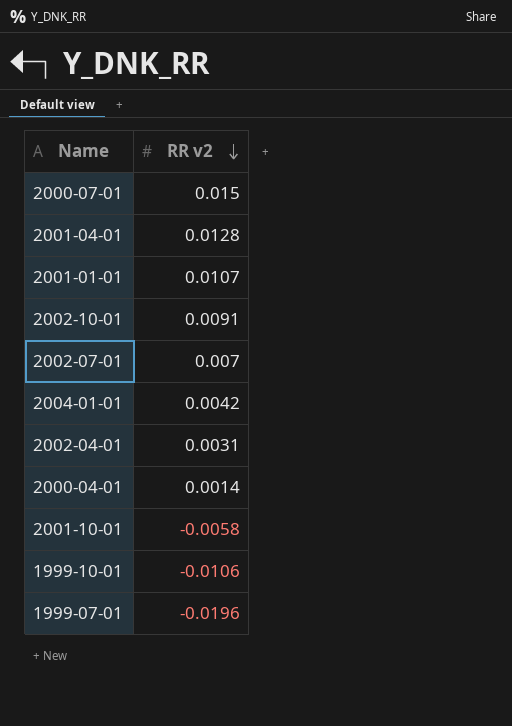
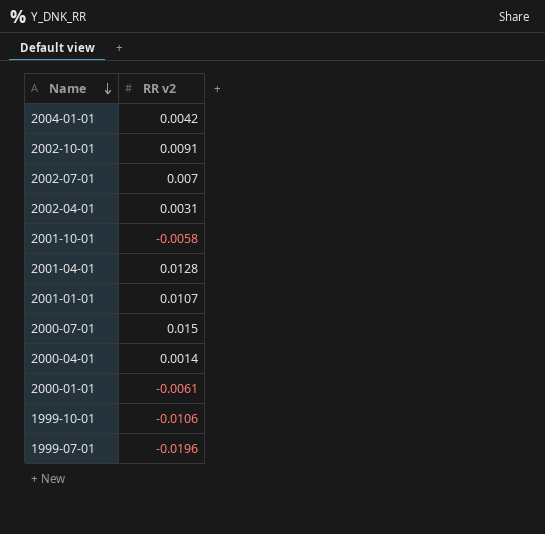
row order: RR v2 descending -> Name descending
row 2000-01-01: none -> -0.0061

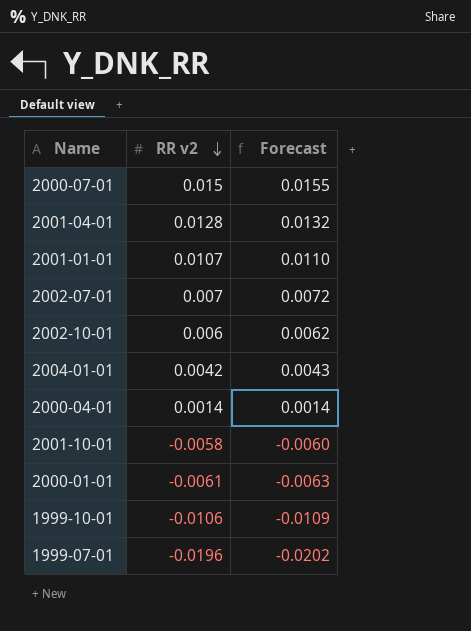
row order: Name descending -> RR v2 descending
column Forecast | formula: none -> [RR v2] * 1.03
row 2002-04-01: 0.0031 -> none
2002-10-01 | RR v2: 0.0091 -> 0.006

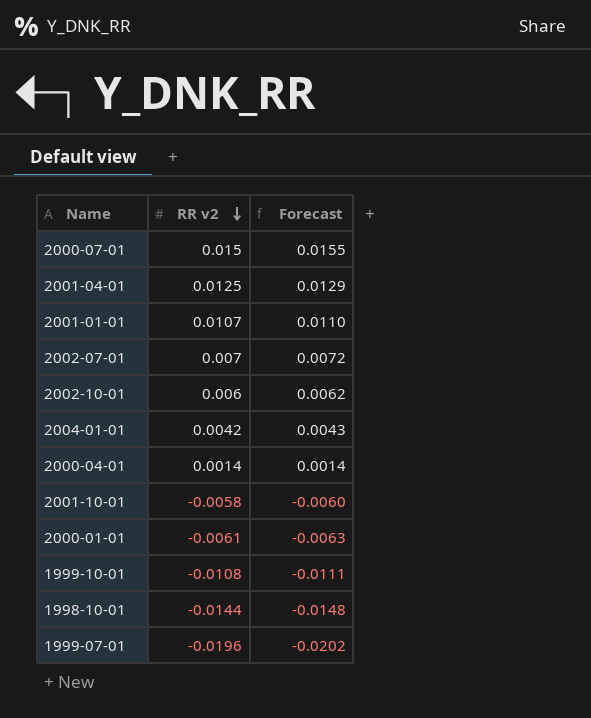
2001-04-01 | RR v2: 0.0128 -> 0.0125
2001-04-01 | Forecast: 0.0132 -> 0.0129
1999-10-01 | RR v2: -0.0106 -> -0.0108
1999-10-01 | Forecast: -0.0109 -> -0.0111
row 1998-10-01: none -> -0.0144 | -0.0148

